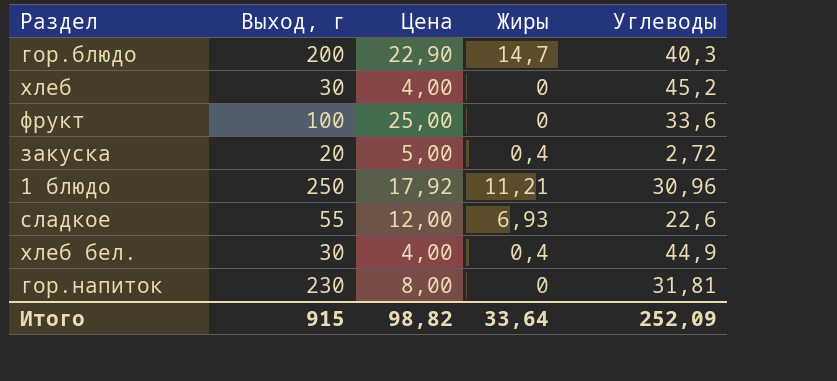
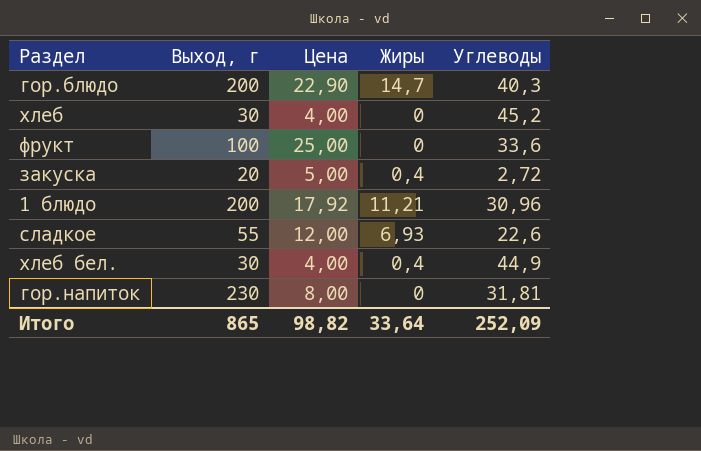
1 блюдо | Выход, г: 250 -> 200
Итого | Выход, г: 915 -> 865

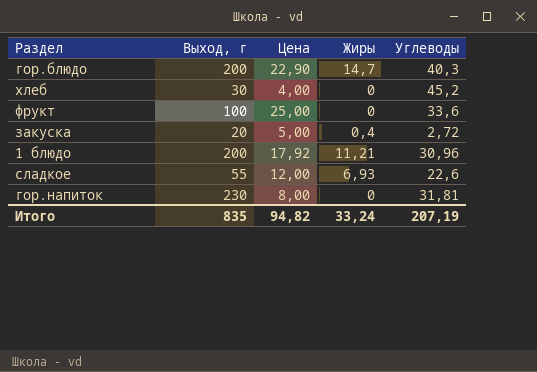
row хлеб бел.: 30 | 4,00 | 0,4 | 44,9 -> none
Итого | Выход, г: 865 -> 835
Итого | Цена: 98,82 -> 94,82
Итого | Жиры: 33,64 -> 33,24
Итого | Углеводы: 252,09 -> 207,19

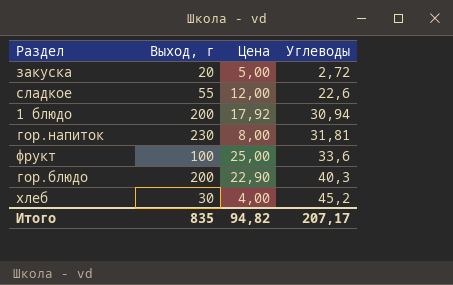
row order: none -> Углеводы ascending
column Жиры | position: 4 -> none
1 блюдо | Углеводы: 30,96 -> 30,94
Итого | Углеводы: 207,19 -> 207,17

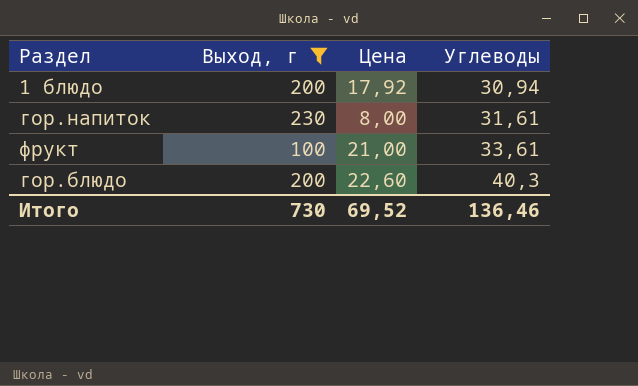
filter: none -> Выход, г >= 100
гор.напиток | Углеводы: 31,81 -> 31,61
фрукт | Цена: 25,00 -> 21,00
фрукт | Углеводы: 33,6 -> 33,61
гор.блюдо | Цена: 22,90 -> 22,60
Итого | Выход, г: 835 -> 730
Итого | Цена: 94,82 -> 69,52
Итого | Углеводы: 207,17 -> 136,46

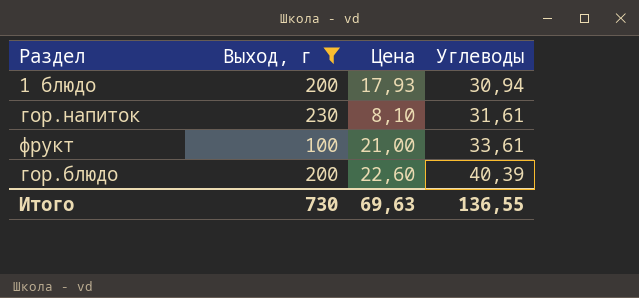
1 блюдо | Цена: 17,92 -> 17,93
гор.напиток | Цена: 8,00 -> 8,10
гор.блюдо | Углеводы: 40,3 -> 40,39
Итого | Цена: 69,52 -> 69,63
Итого | Углеводы: 136,46 -> 136,55

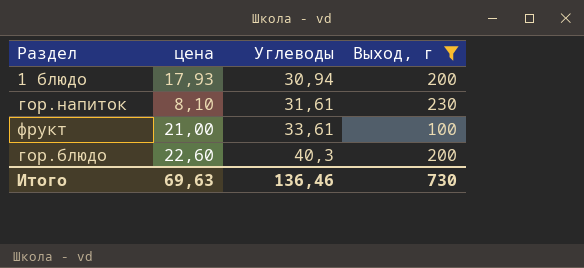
column name: Цена -> цена
column Выход, г | position: 2 -> 4
гор.блюдо | Углеводы: 40,39 -> 40,3
Итого | Углеводы: 136,55 -> 136,46

